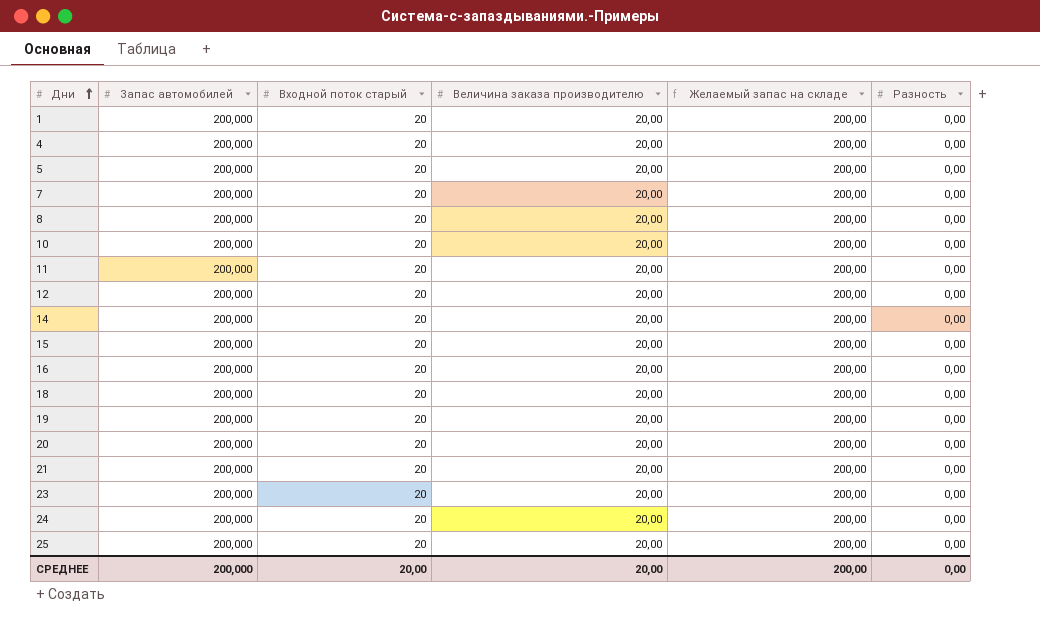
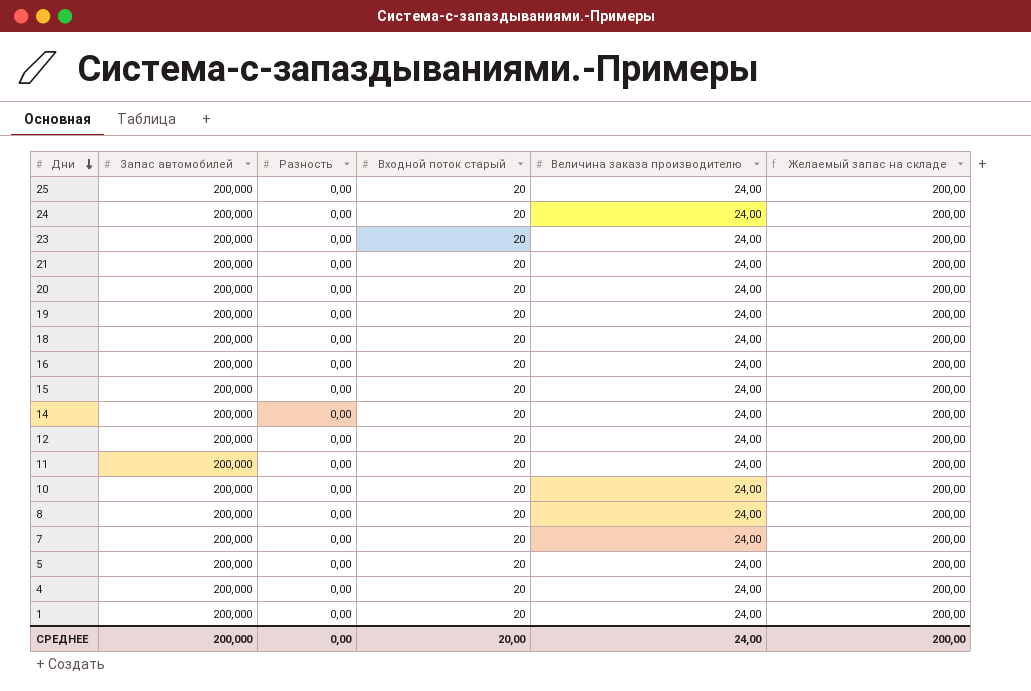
row order: Дни ascending -> Дни descending
column Разность | position: 6 -> 3
25 | Величина заказа производителю: 20,00 -> 24,00
24 | Величина заказа производителю: 20,00 -> 24,00
23 | Величина заказа производителю: 20,00 -> 24,00
21 | Величина заказа производителю: 20,00 -> 24,00
20 | Величина заказа производителю: 20,00 -> 24,00
19 | Величина заказа производителю: 20,00 -> 24,00
18 | Величина заказа производителю: 20,00 -> 24,00
16 | Величина заказа производителю: 20,00 -> 24,00
15 | Величина заказа производителю: 20,00 -> 24,00
14 | Величина заказа производителю: 20,00 -> 24,00
12 | Величина заказа производителю: 20,00 -> 24,00
11 | Величина заказа производителю: 20,00 -> 24,00
10 | Величина заказа производителю: 20,00 -> 24,00
8 | Величина заказа производителю: 20,00 -> 24,00
7 | Величина заказа производителю: 20,00 -> 24,00
5 | Величина заказа производителю: 20,00 -> 24,00
4 | Величина заказа производителю: 20,00 -> 24,00
1 | Величина заказа производителю: 20,00 -> 24,00
СРЕДНЕЕ | Величина заказа производителю: 20,00 -> 24,00

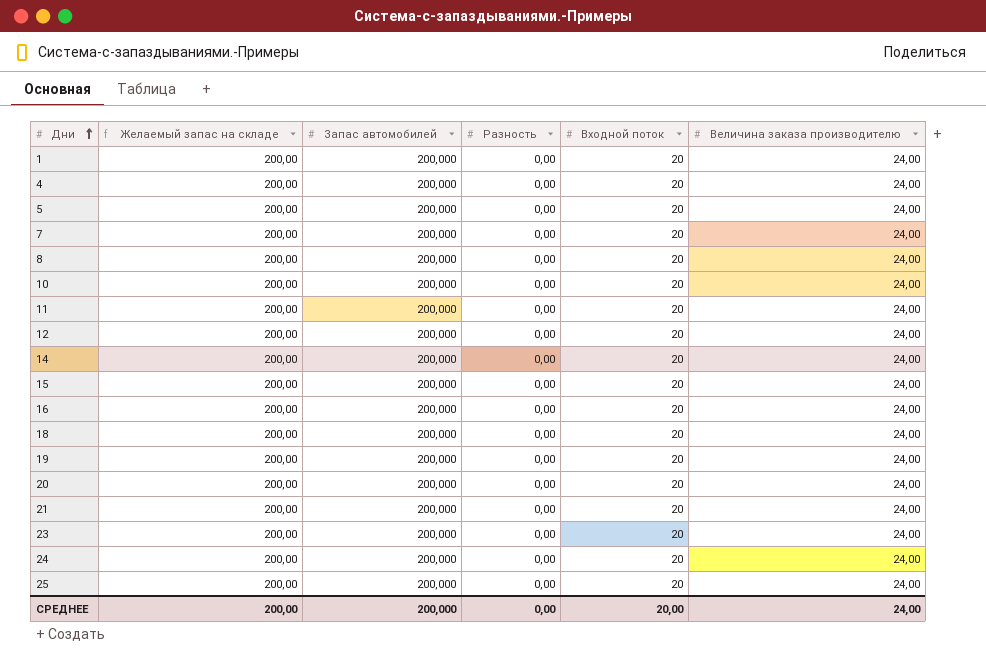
row order: Дни descending -> Дни ascending
column Желаемый запас на складе | position: 6 -> 2
column name: Входной поток старый -> Входной поток

